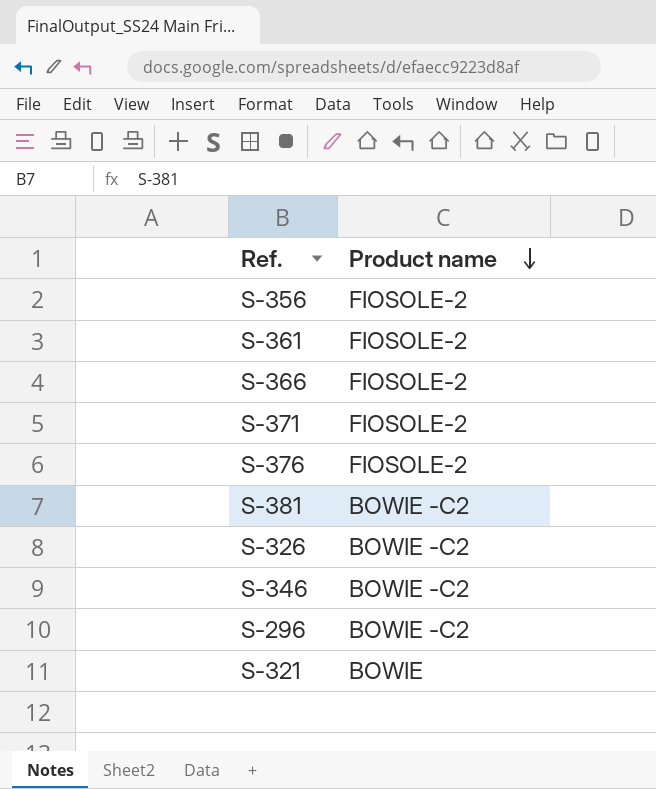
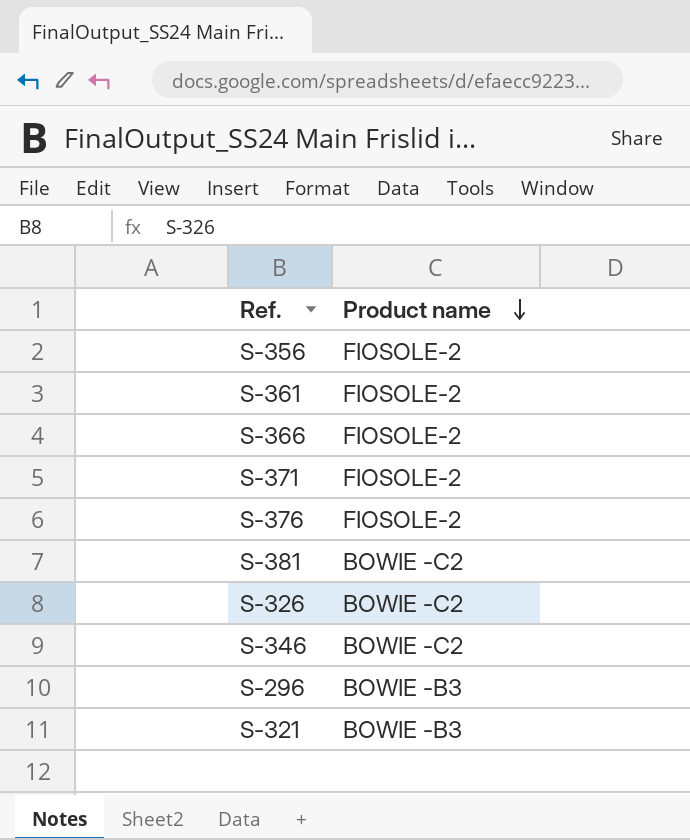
S-296 | Product name: BOWIE -C2 -> BOWIE -B3
S-321 | Product name: BOWIE -> BOWIE -B3

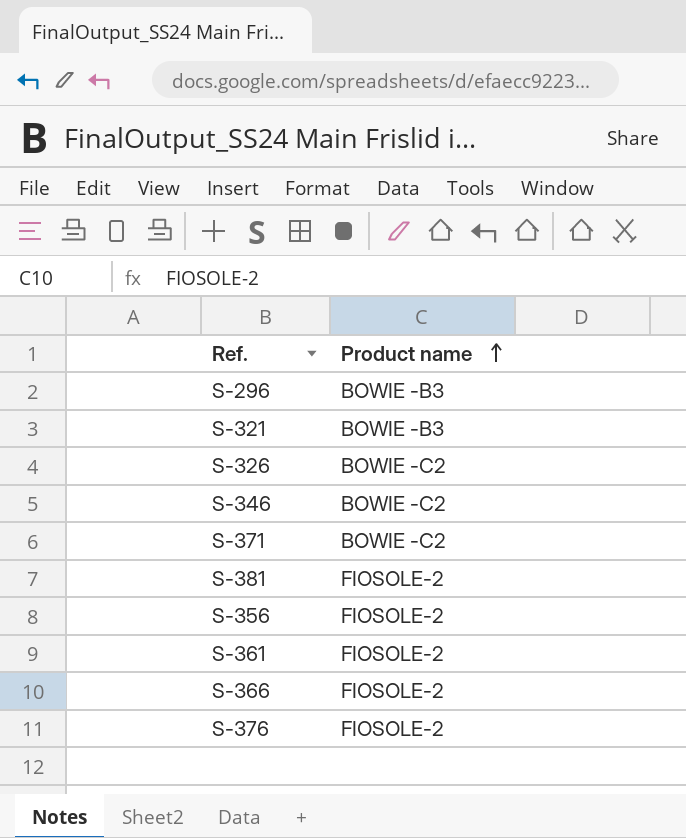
row order: Product name descending -> Product name ascending
S-371 | Product name: FIOSOLE-2 -> BOWIE -C2
S-381 | Product name: BOWIE -C2 -> FIOSOLE-2

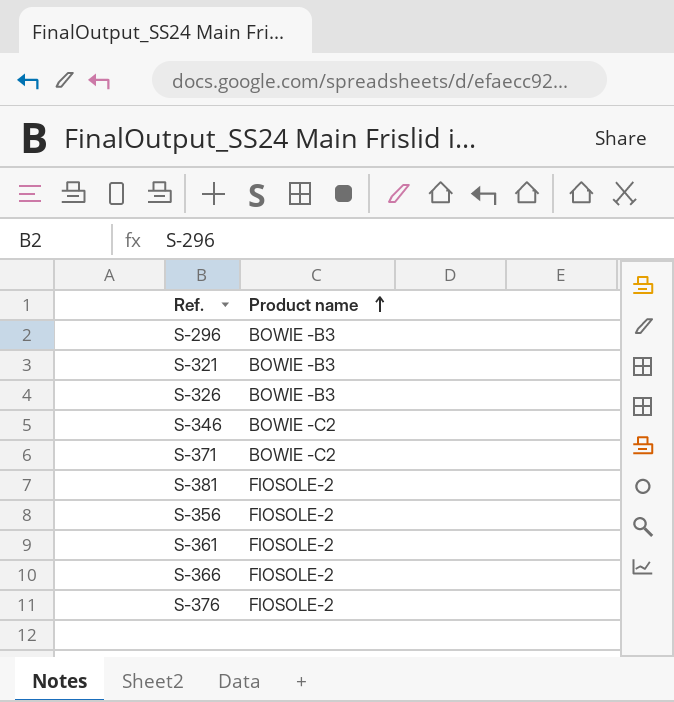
S-326 | Product name: BOWIE -C2 -> BOWIE -B3

